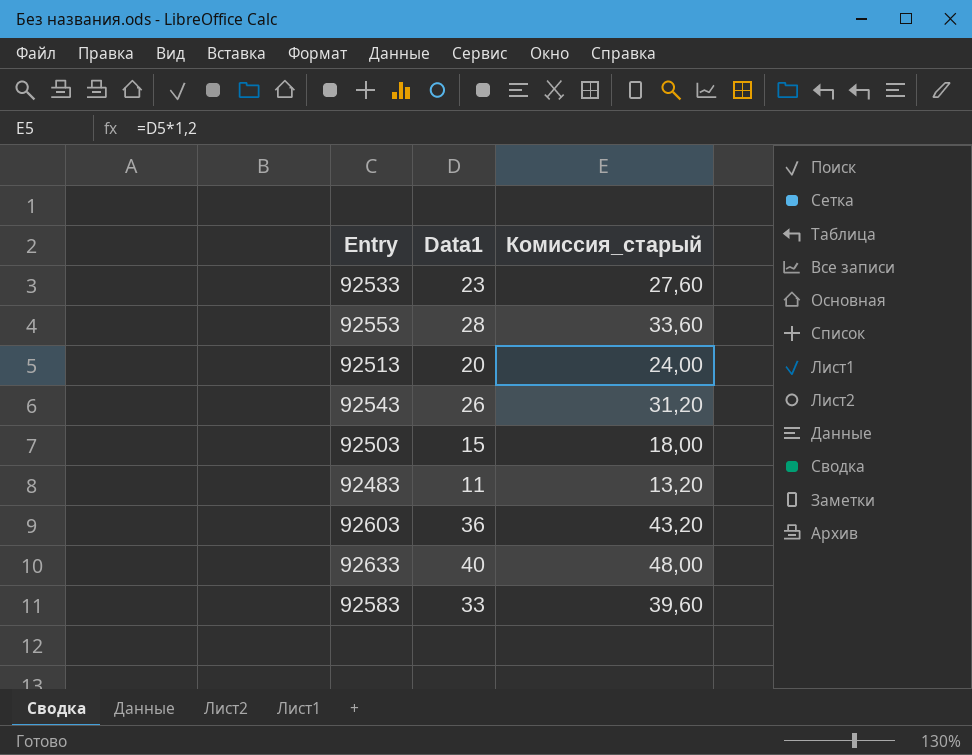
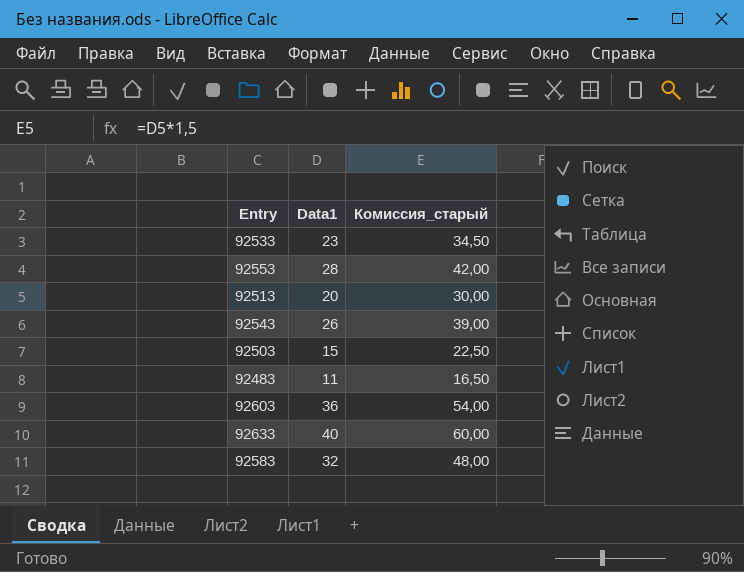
column Комиссия_старый | formula: [Data1] * 1,2 -> [Data1] * 1,5
92583 | Data1: 33 -> 32

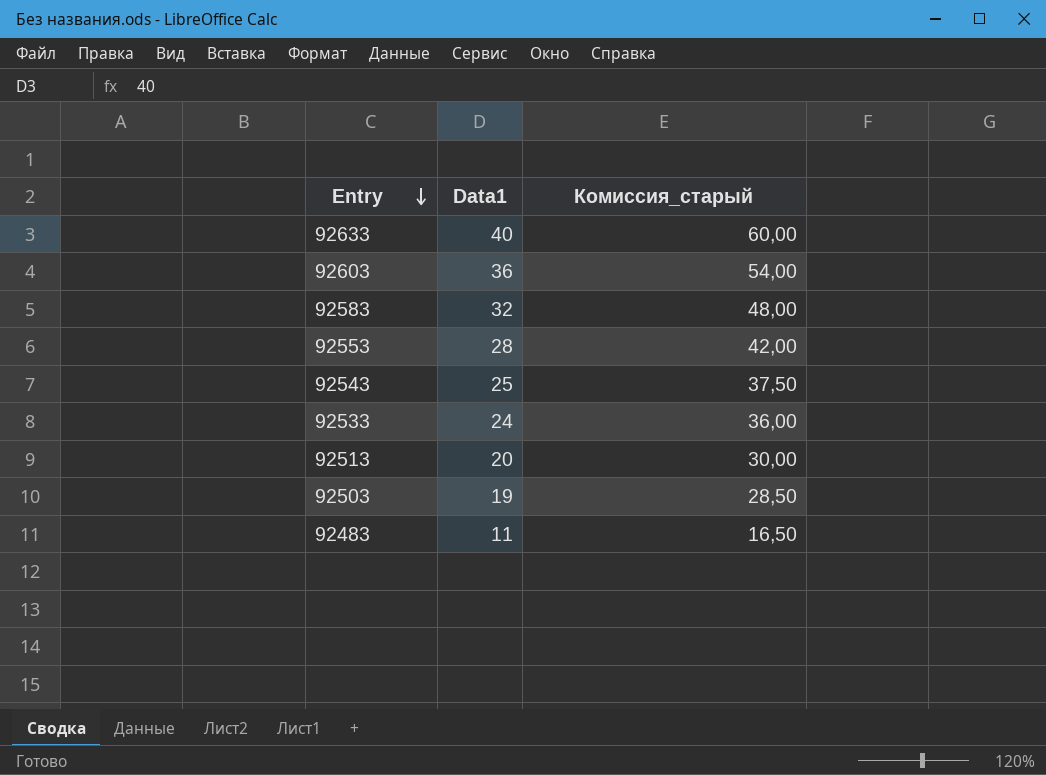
row order: none -> Entry descending
92543 | Data1: 26 -> 25
92543 | Комиссия_старый: 39,00 -> 37,50
92533 | Data1: 23 -> 24
92533 | Комиссия_старый: 34,50 -> 36,00
92503 | Data1: 15 -> 19
92503 | Комиссия_старый: 22,50 -> 28,50

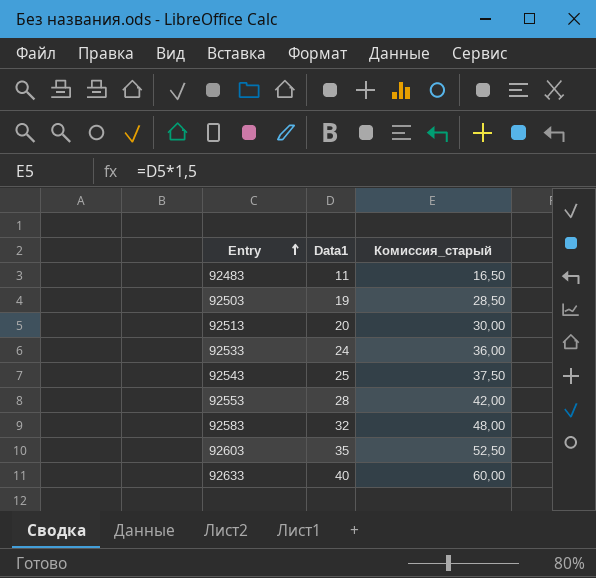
row order: Entry descending -> Entry ascending
92603 | Data1: 36 -> 35
92603 | Комиссия_старый: 54,00 -> 52,50

